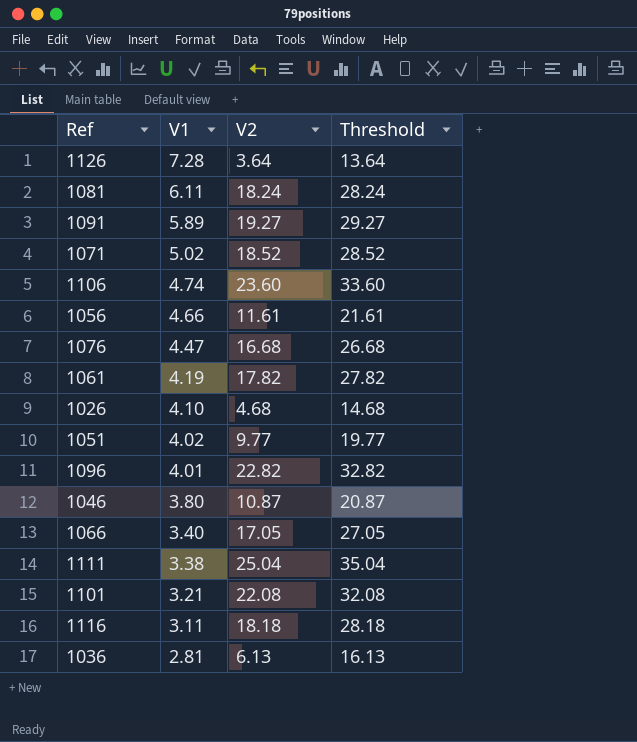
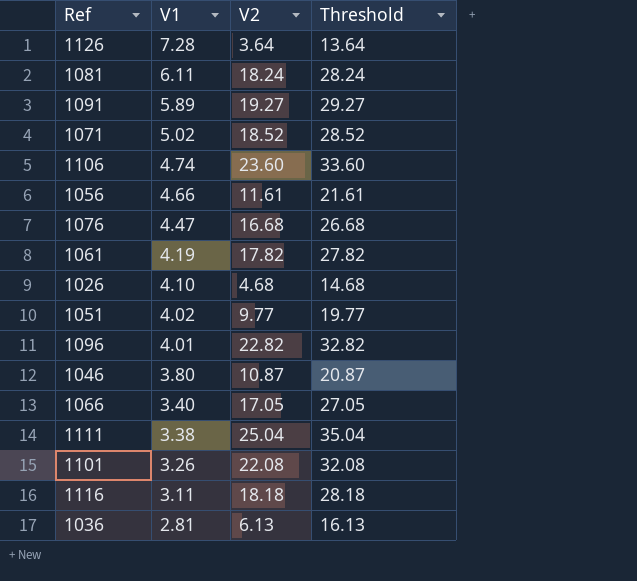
1101 | V1: 3.21 -> 3.26

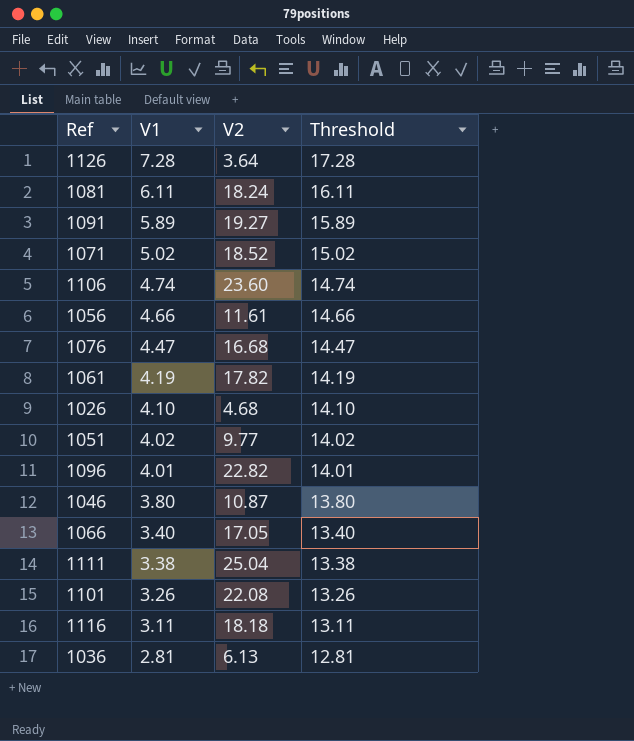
column Threshold | formula: [V2] + 10 -> [V1] + 10

